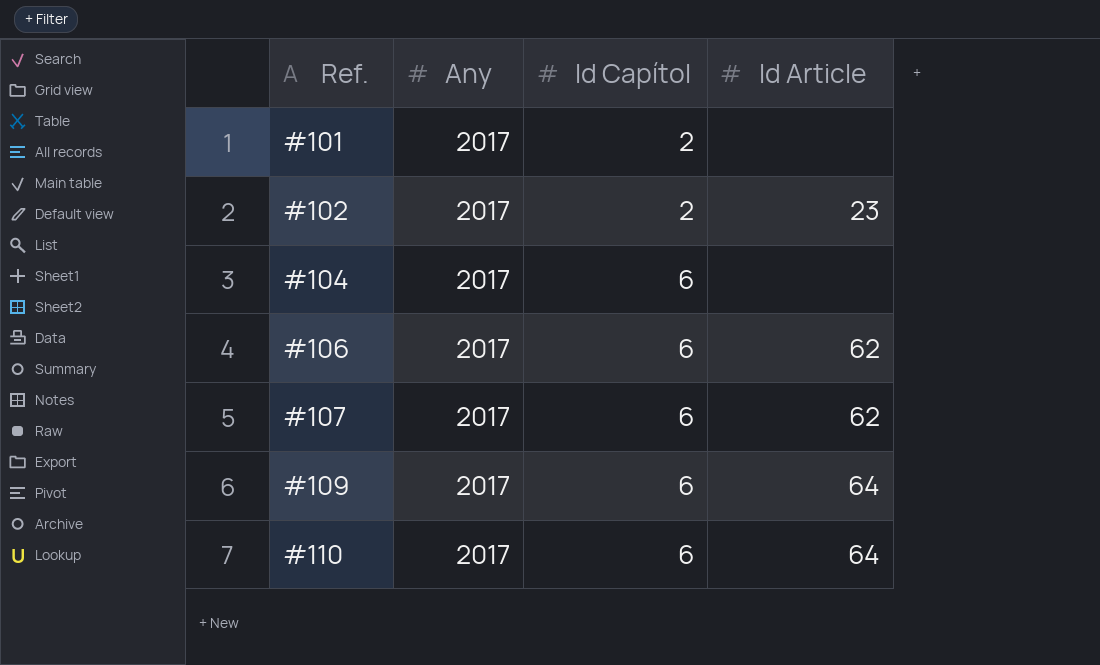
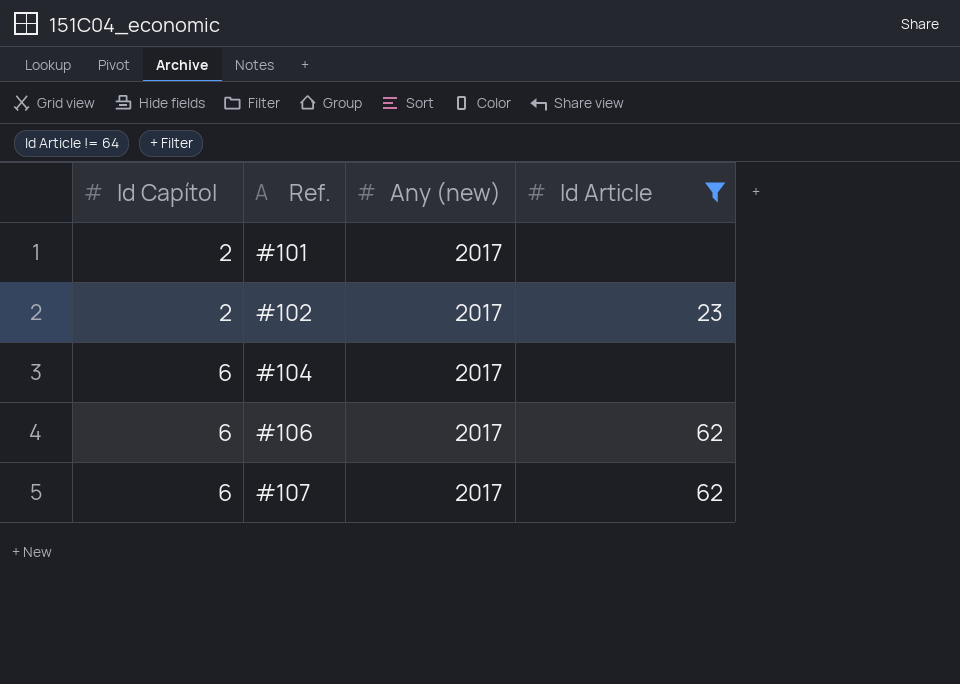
filter: none -> Id Article != 64
column Id Capítol | position: 3 -> 1
column name: Any -> Any (new)

